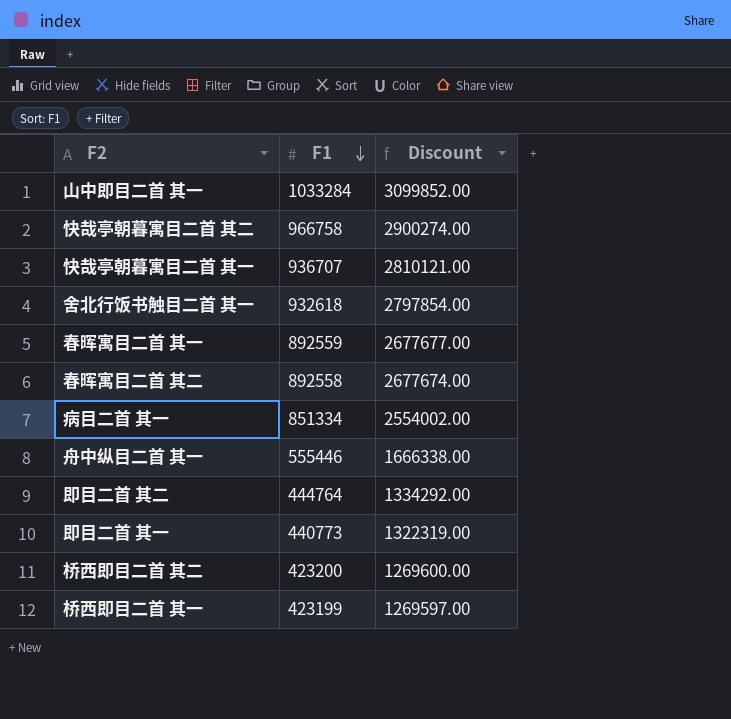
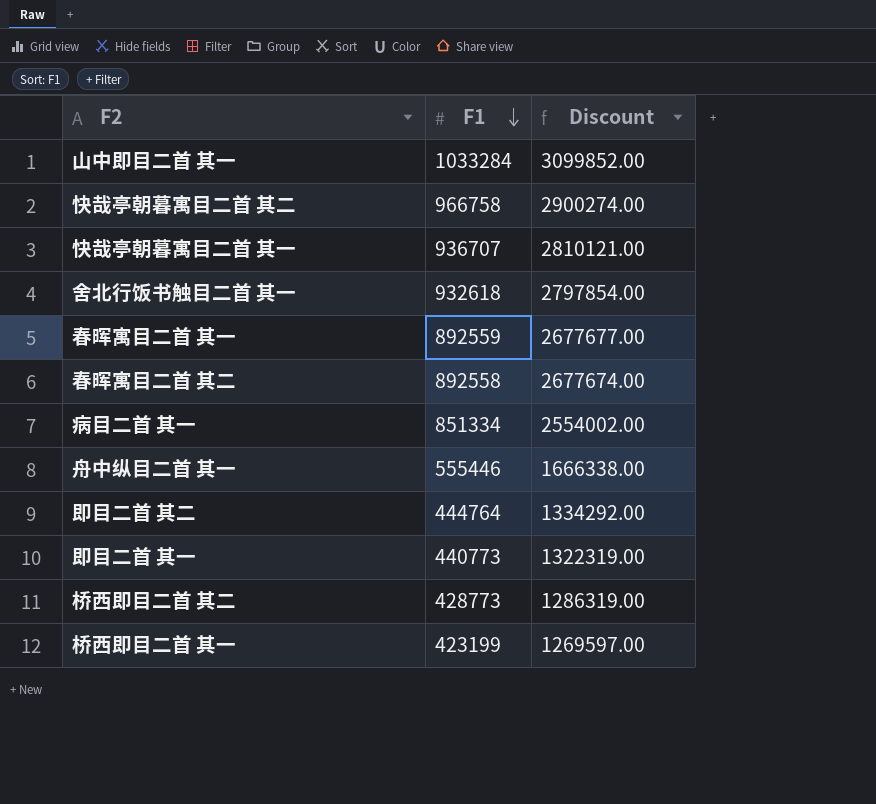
桥西即目二首 其二 | F1: 423200 -> 428773
桥西即目二首 其二 | Discount: 1269600.00 -> 1286319.00

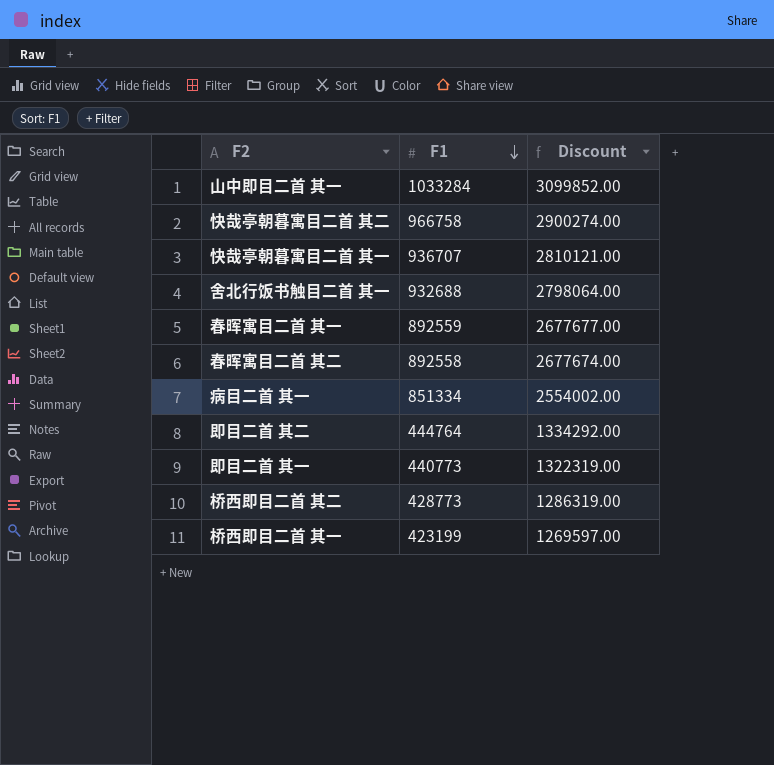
row 舟中纵目二首 其一: 555446 | 1666338.00 -> none
舍北行饭书触目二首 其一 | F1: 932618 -> 932688
舍北行饭书触目二首 其一 | Discount: 2797854.00 -> 2798064.00

